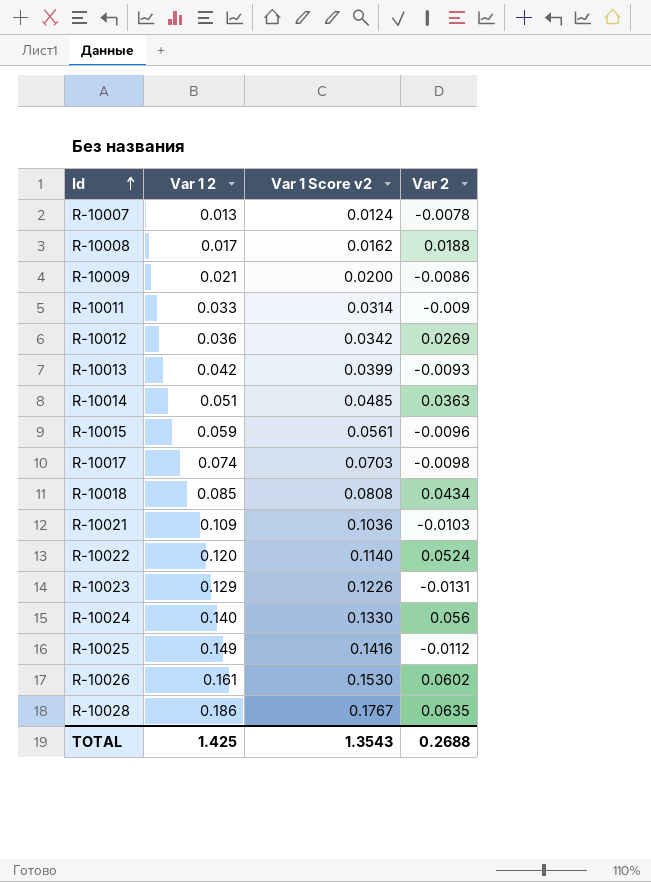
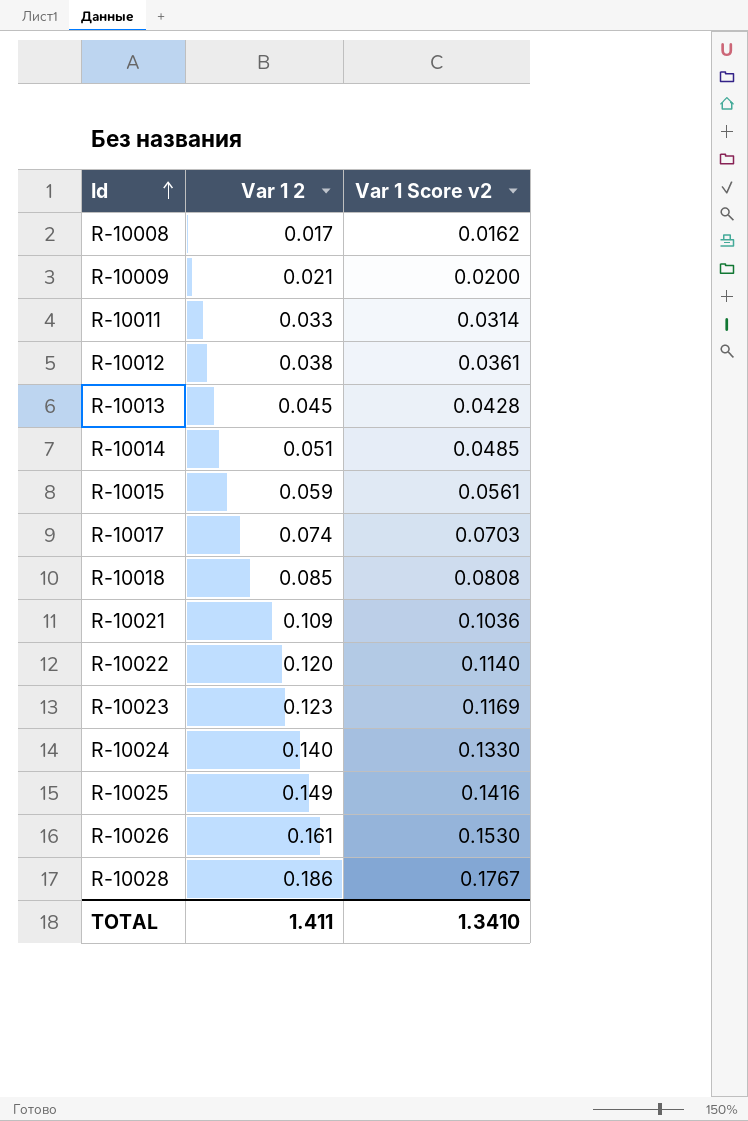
column Var 2 | position: 4 -> none
row R-10007: 0.013 | 0.0124 | -0.0078 -> none
R-10012 | Var 1 2: 0.036 -> 0.038
R-10012 | Var 1 Score v2: 0.0342 -> 0.0361
R-10013 | Var 1 2: 0.042 -> 0.045
R-10013 | Var 1 Score v2: 0.0399 -> 0.0428
R-10023 | Var 1 2: 0.129 -> 0.123
R-10023 | Var 1 Score v2: 0.1226 -> 0.1169
TOTAL | Var 1 2: 1.425 -> 1.411
TOTAL | Var 1 Score v2: 1.3543 -> 1.3410

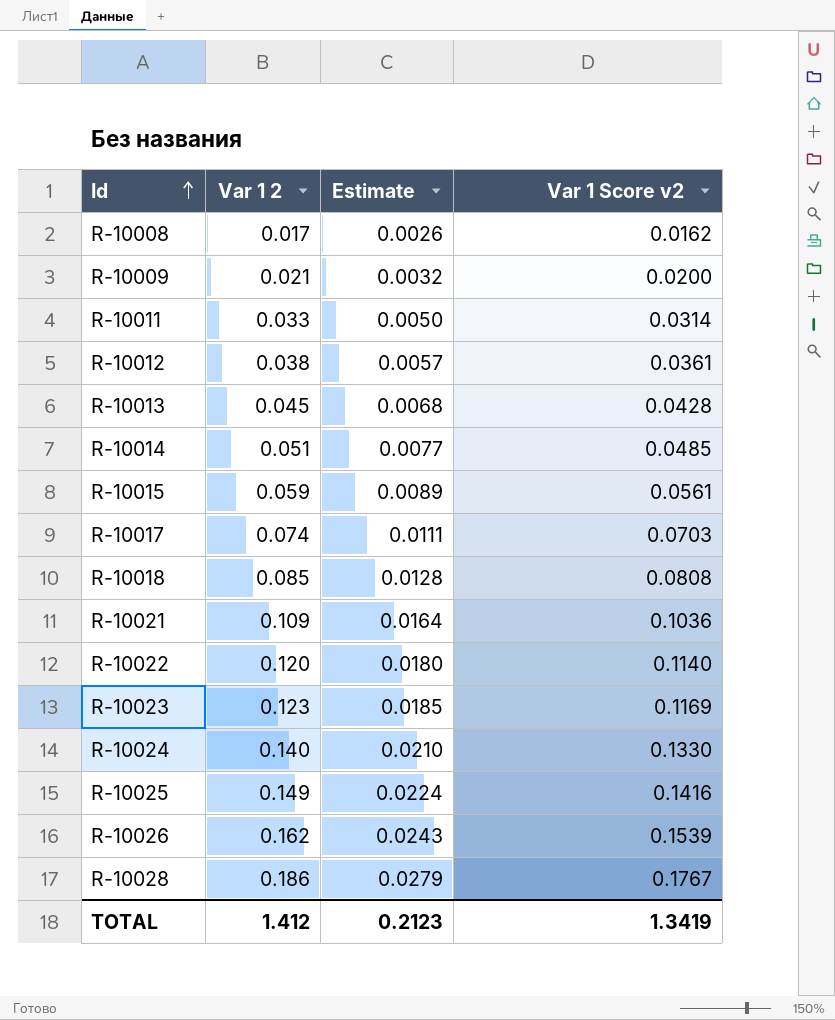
column Estimate | formula: none -> [Var 1 2] * 0.15
R-10026 | Var 1 2: 0.161 -> 0.162
R-10026 | Var 1 Score v2: 0.1530 -> 0.1539
TOTAL | Var 1 2: 1.411 -> 1.412
TOTAL | Var 1 Score v2: 1.3410 -> 1.3419

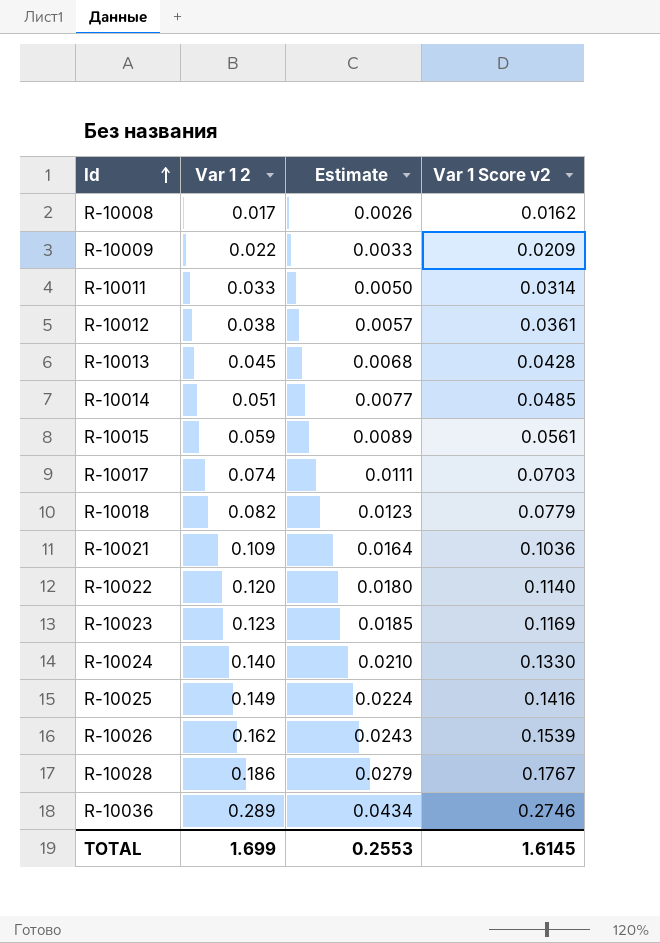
R-10009 | Var 1 2: 0.021 -> 0.022
R-10009 | Estimate: 0.0032 -> 0.0033
R-10009 | Var 1 Score v2: 0.0200 -> 0.0209
R-10018 | Var 1 2: 0.085 -> 0.082
R-10018 | Estimate: 0.0128 -> 0.0123
R-10018 | Var 1 Score v2: 0.0808 -> 0.0779
row R-10036: none -> 0.289 | 0.0434 | 0.2746
TOTAL | Var 1 2: 1.412 -> 1.699
TOTAL | Estimate: 0.2123 -> 0.2553
TOTAL | Var 1 Score v2: 1.3419 -> 1.6145

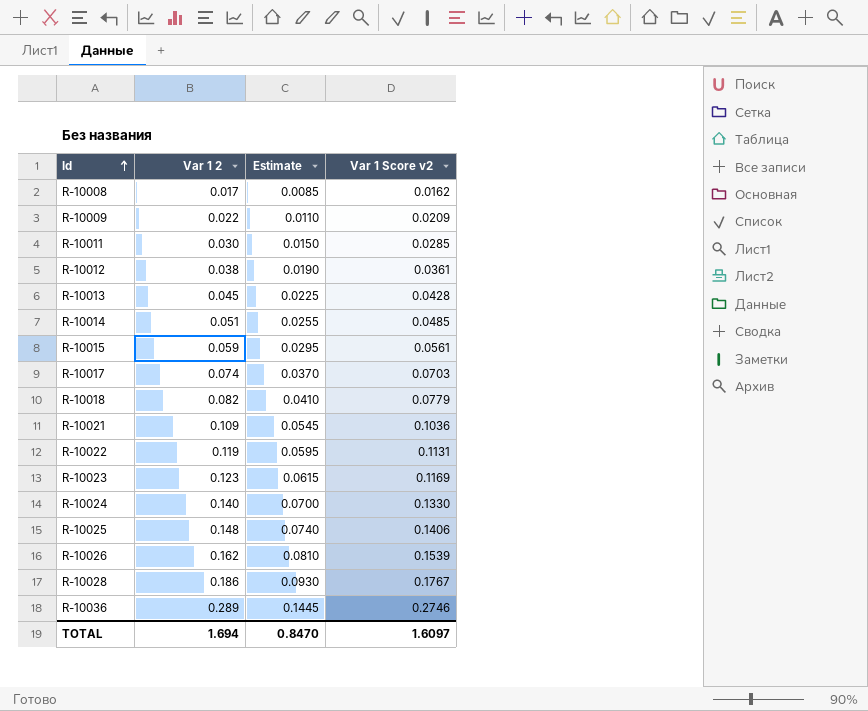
column Estimate | formula: [Var 1 2] * 0.15 -> [Var 1 2] * 0.5
R-10011 | Var 1 2: 0.033 -> 0.030
R-10011 | Var 1 Score v2: 0.0314 -> 0.0285
R-10022 | Var 1 2: 0.120 -> 0.119
R-10022 | Var 1 Score v2: 0.1140 -> 0.1131
R-10025 | Var 1 2: 0.149 -> 0.148
R-10025 | Var 1 Score v2: 0.1416 -> 0.1406
TOTAL | Var 1 2: 1.699 -> 1.694
TOTAL | Estimate: 0.2553 -> 0.8470
TOTAL | Var 1 Score v2: 1.6145 -> 1.6097

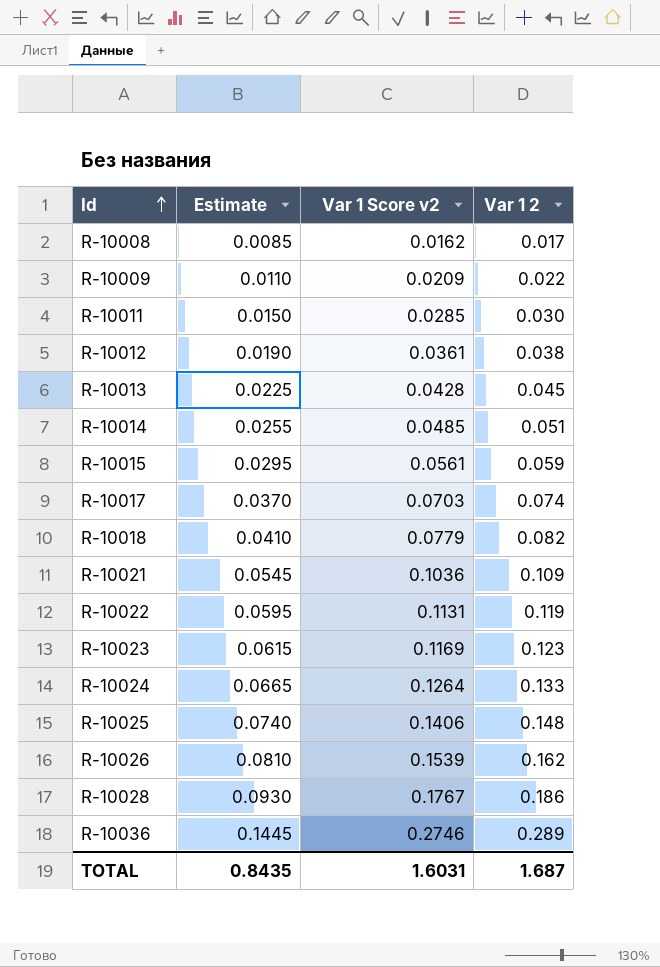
column Var 1 2 | position: 2 -> 4
R-10024 | Estimate: 0.0700 -> 0.0665
R-10024 | Var 1 Score v2: 0.1330 -> 0.1264
R-10024 | Var 1 2: 0.140 -> 0.133
TOTAL | Estimate: 0.8470 -> 0.8435
TOTAL | Var 1 Score v2: 1.6097 -> 1.6031
TOTAL | Var 1 2: 1.694 -> 1.687

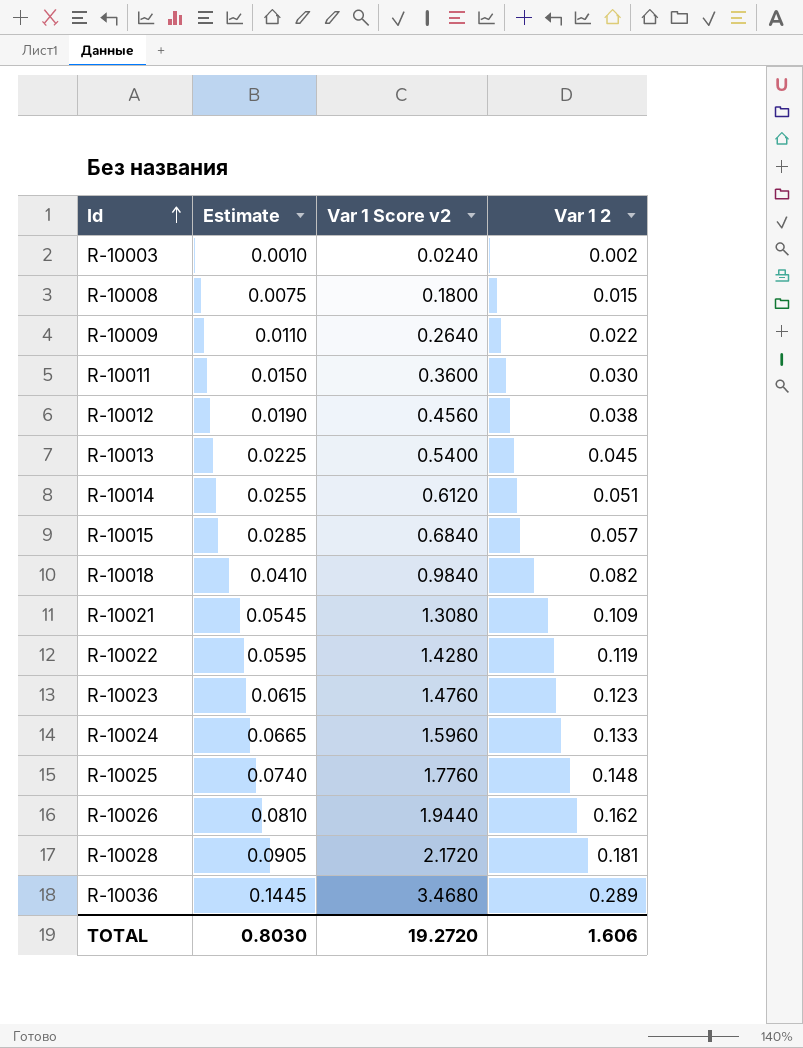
column Var 1 Score v2 | formula: [Var 1 2] * 0.95 -> [Var 1 2] * 12
row R-10017: 0.0370 | 0.0703 | 0.074 -> none
row R-10003: none -> 0.0010 | 0.0240 | 0.002
R-10008 | Estimate: 0.0085 -> 0.0075
R-10008 | Var 1 2: 0.017 -> 0.015
R-10015 | Estimate: 0.0295 -> 0.0285
R-10015 | Var 1 2: 0.059 -> 0.057
R-10028 | Estimate: 0.0930 -> 0.0905
R-10028 | Var 1 2: 0.186 -> 0.181
TOTAL | Estimate: 0.8435 -> 0.8030
TOTAL | Var 1 Score v2: 1.6031 -> 19.2720
TOTAL | Var 1 2: 1.687 -> 1.606

